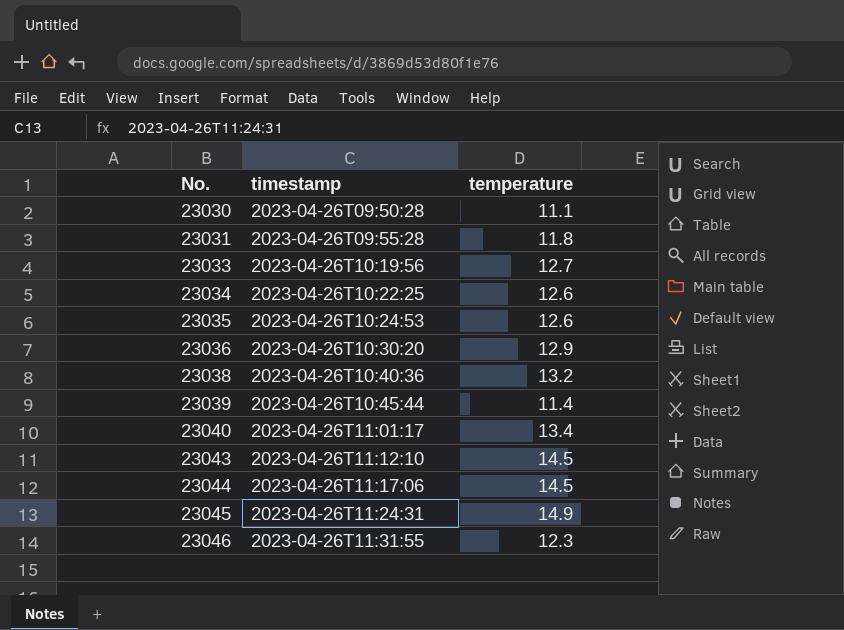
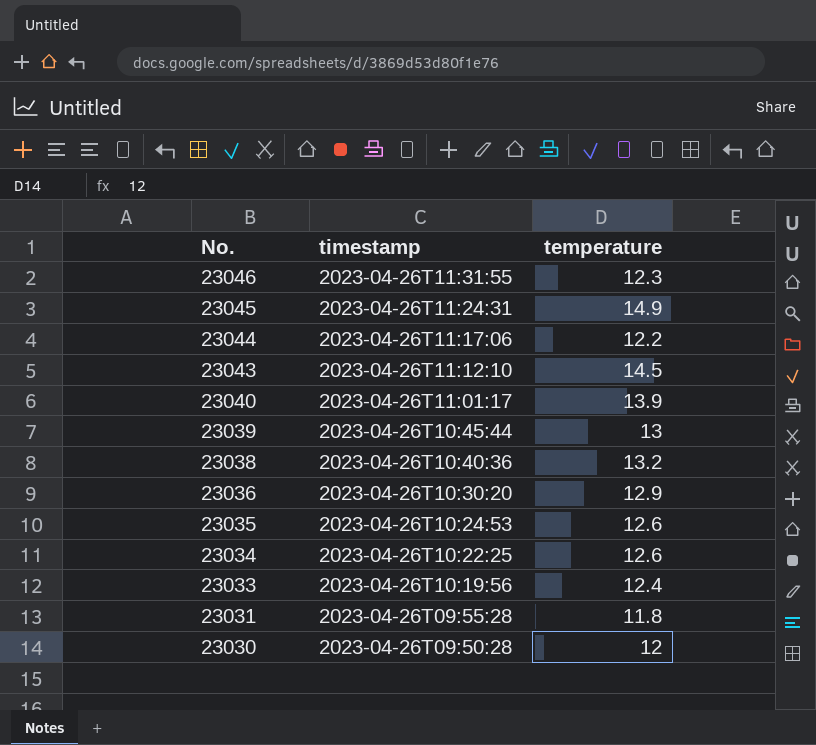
row order: No. ascending -> No. descending
23044 | temperature: 14.5 -> 12.2
23040 | temperature: 13.4 -> 13.9
23039 | temperature: 11.4 -> 13
23033 | temperature: 12.7 -> 12.4
23030 | temperature: 11.1 -> 12

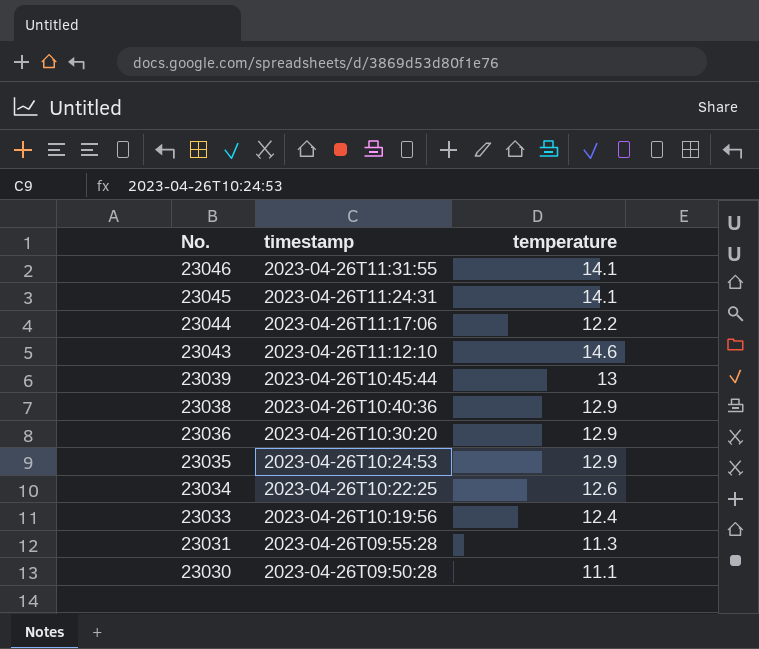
row 23040: 2023-04-26T11:01:17 | 13.9 -> none
23046 | temperature: 12.3 -> 14.1
23045 | temperature: 14.9 -> 14.1
23043 | temperature: 14.5 -> 14.6
23038 | temperature: 13.2 -> 12.9
23035 | temperature: 12.6 -> 12.9
23031 | temperature: 11.8 -> 11.3
23030 | temperature: 12 -> 11.1

